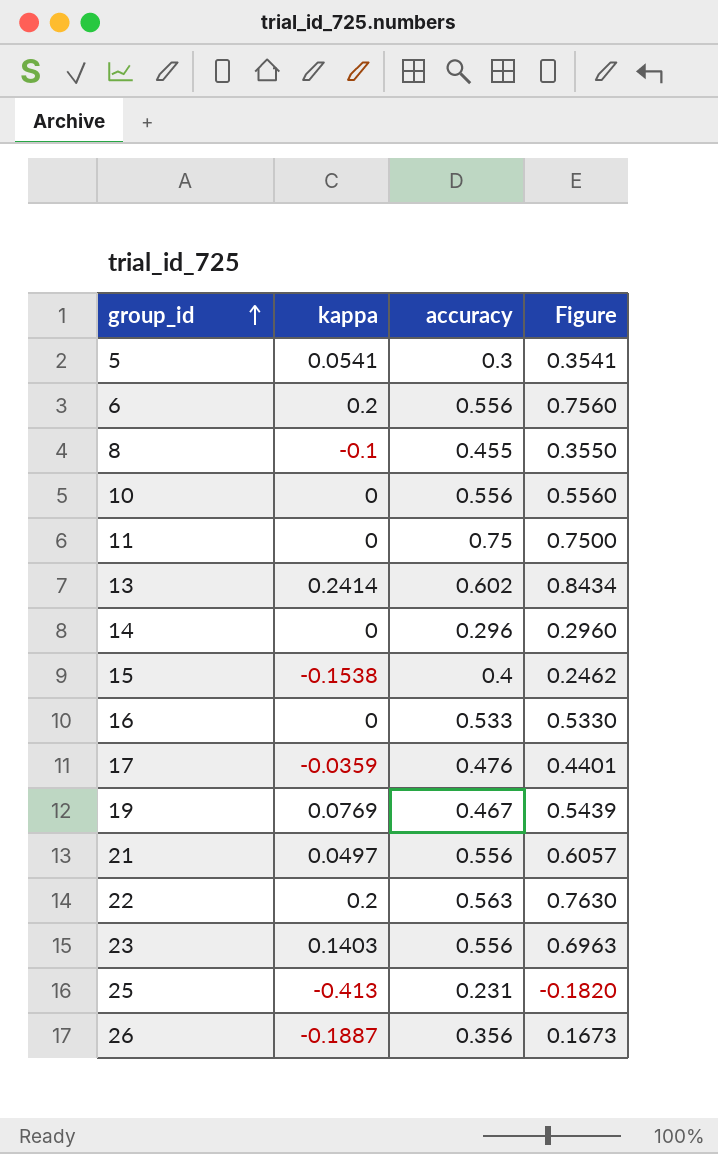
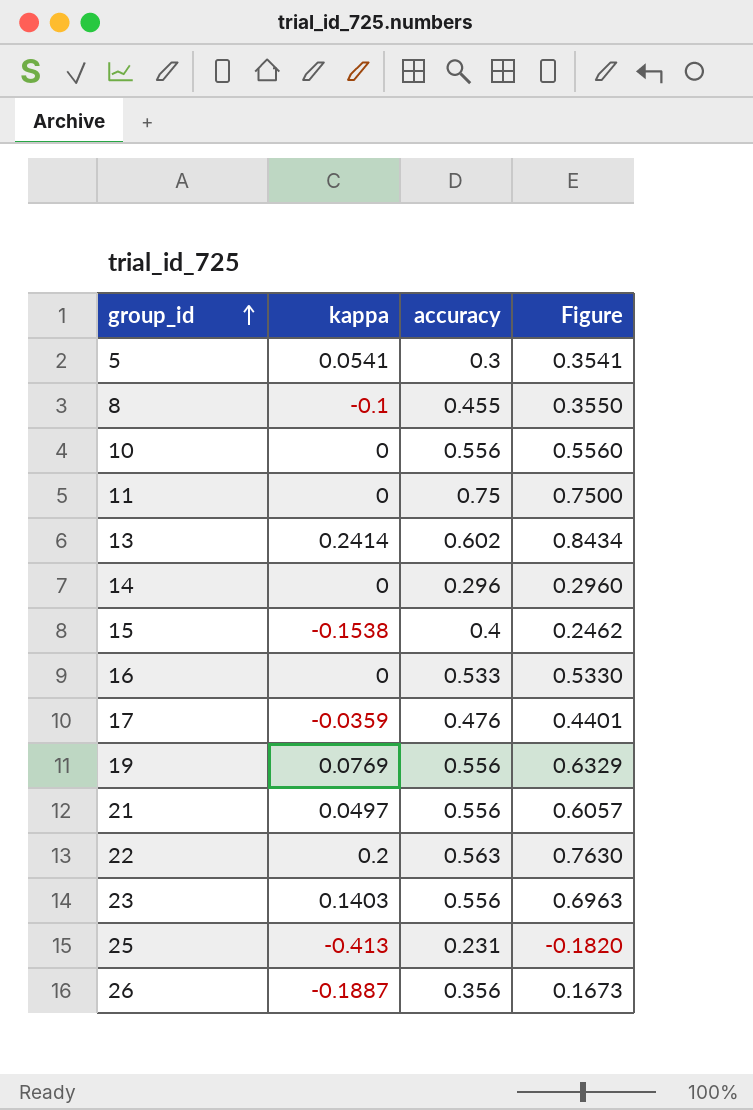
row 6: 0.2 | 0.556 | 0.7560 -> none
19 | accuracy: 0.467 -> 0.556
19 | Figure: 0.5439 -> 0.6329

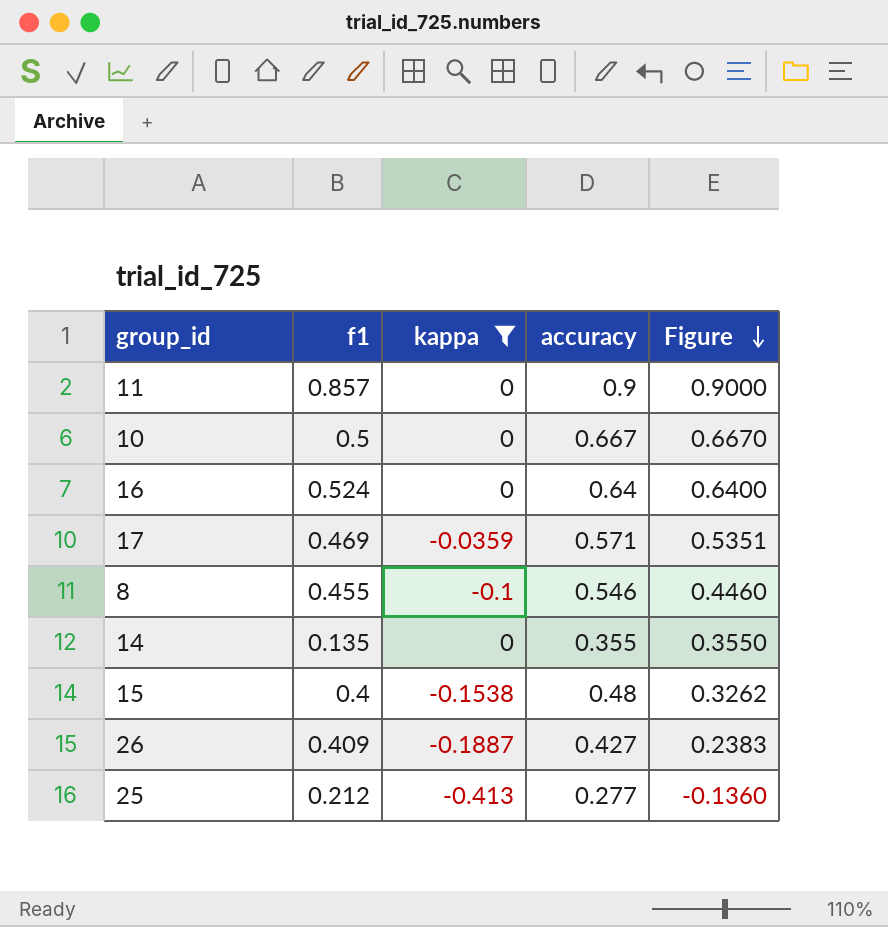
filter: none -> kappa <= 0
row order: group_id ascending -> Figure descending
column f1 | position: none -> 2
11 | accuracy: 0.75 -> 0.9
11 | Figure: 0.7500 -> 0.9000
10 | accuracy: 0.556 -> 0.667
10 | Figure: 0.5560 -> 0.6670
16 | accuracy: 0.533 -> 0.64
16 | Figure: 0.5330 -> 0.6400
17 | accuracy: 0.476 -> 0.571
17 | Figure: 0.4401 -> 0.5351
8 | accuracy: 0.455 -> 0.546
8 | Figure: 0.3550 -> 0.4460
14 | accuracy: 0.296 -> 0.355
14 | Figure: 0.2960 -> 0.3550
15 | accuracy: 0.4 -> 0.48
15 | Figure: 0.2462 -> 0.3262
26 | accuracy: 0.356 -> 0.427
26 | Figure: 0.1673 -> 0.2383
25 | accuracy: 0.231 -> 0.277
25 | Figure: -0.1820 -> -0.1360

